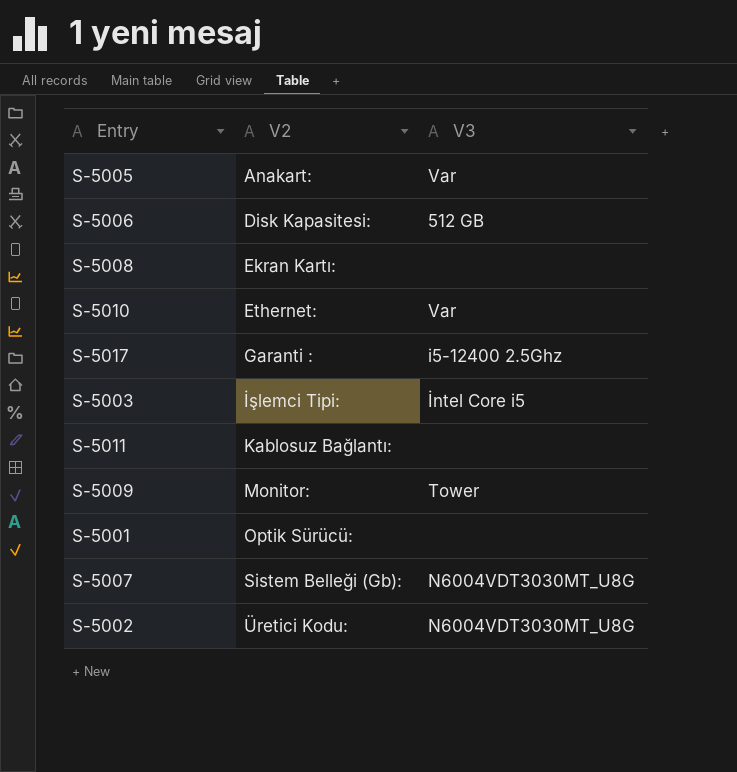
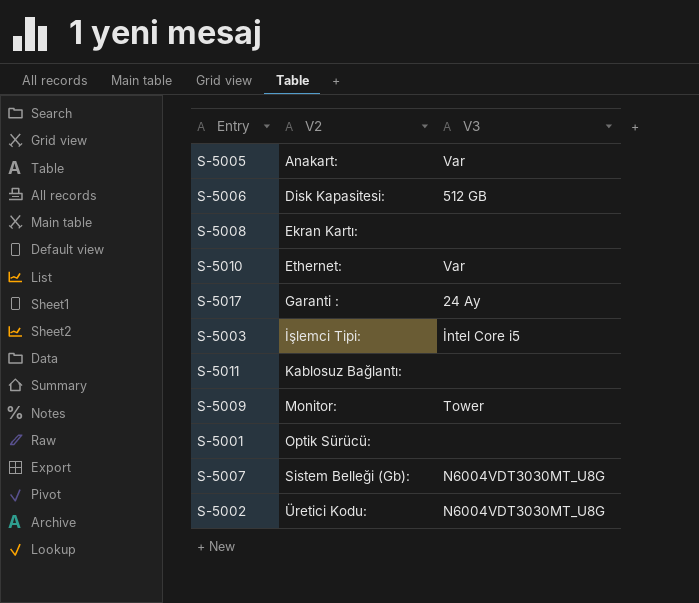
S-5017 | V3: i5-12400 2.5Ghz -> 24 Ay

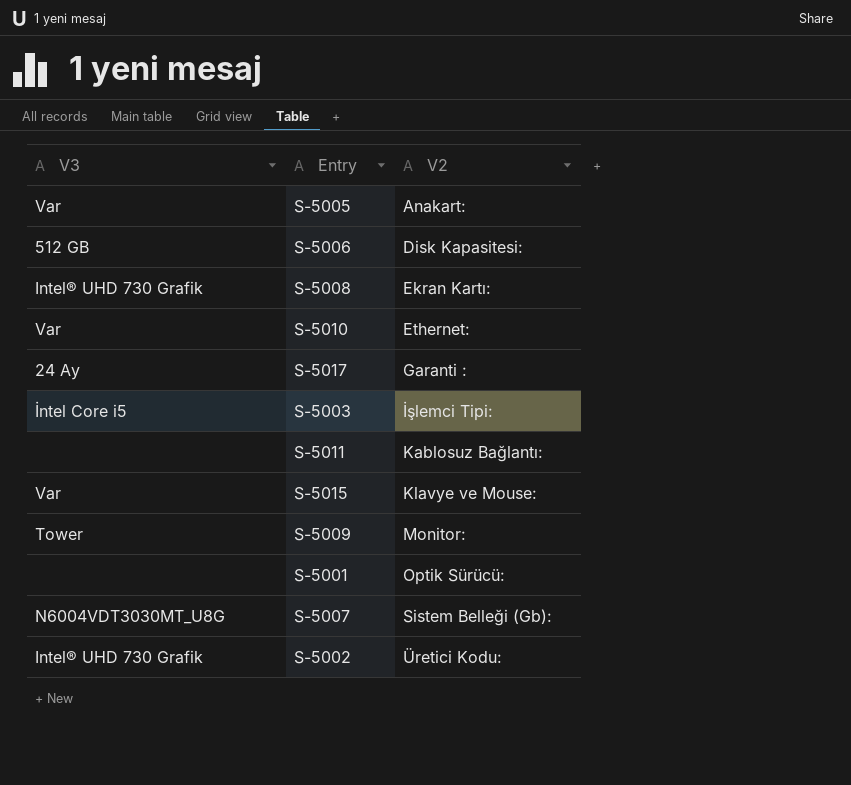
column V3 | position: 3 -> 1
S-5008 | V3: none -> Intel® UHD 730 Grafik
row S-5015: none -> Var | Klavye ve Mouse:
S-5002 | V3: N6004VDT3030MT_U8G -> Intel® UHD 730 Grafik

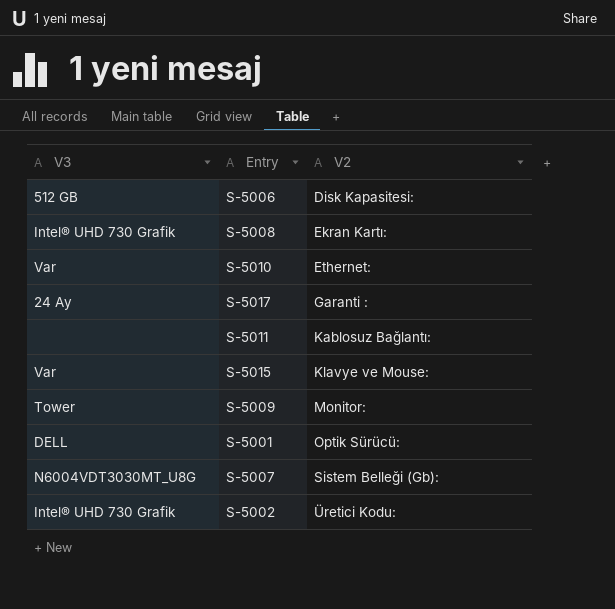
row S-5005: Var | Anakart: -> none
row S-5003: İntel Core i5 | İşlemci Tipi: -> none
S-5001 | V3: none -> DELL

